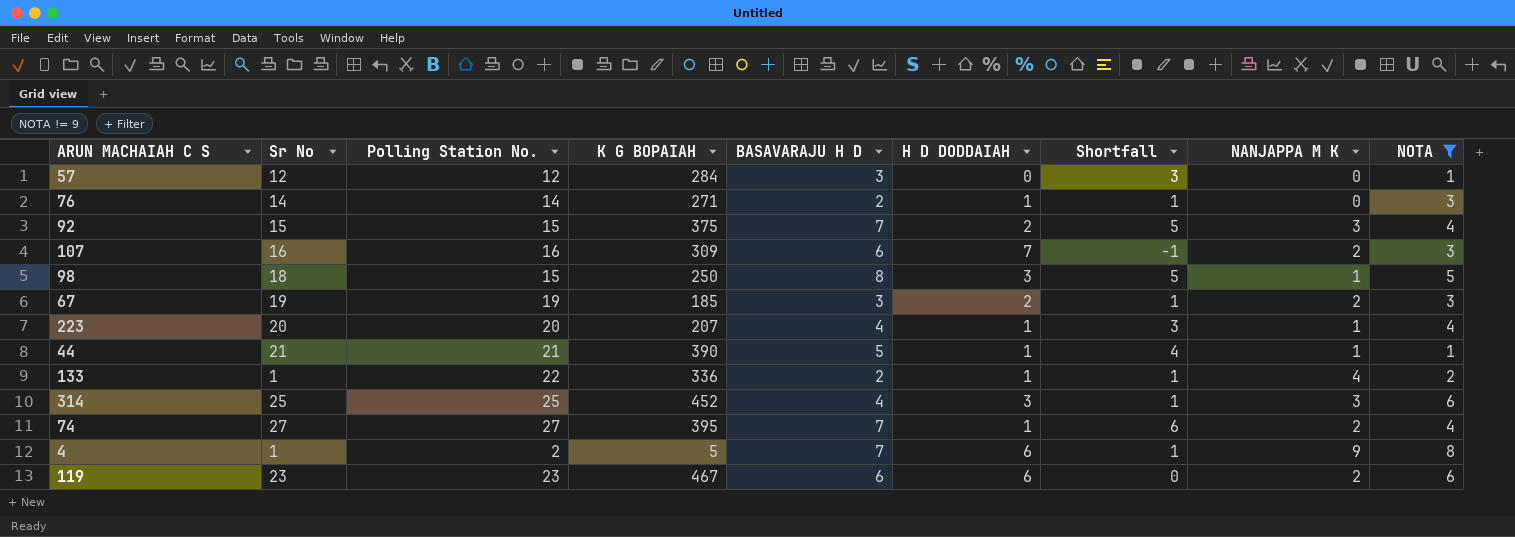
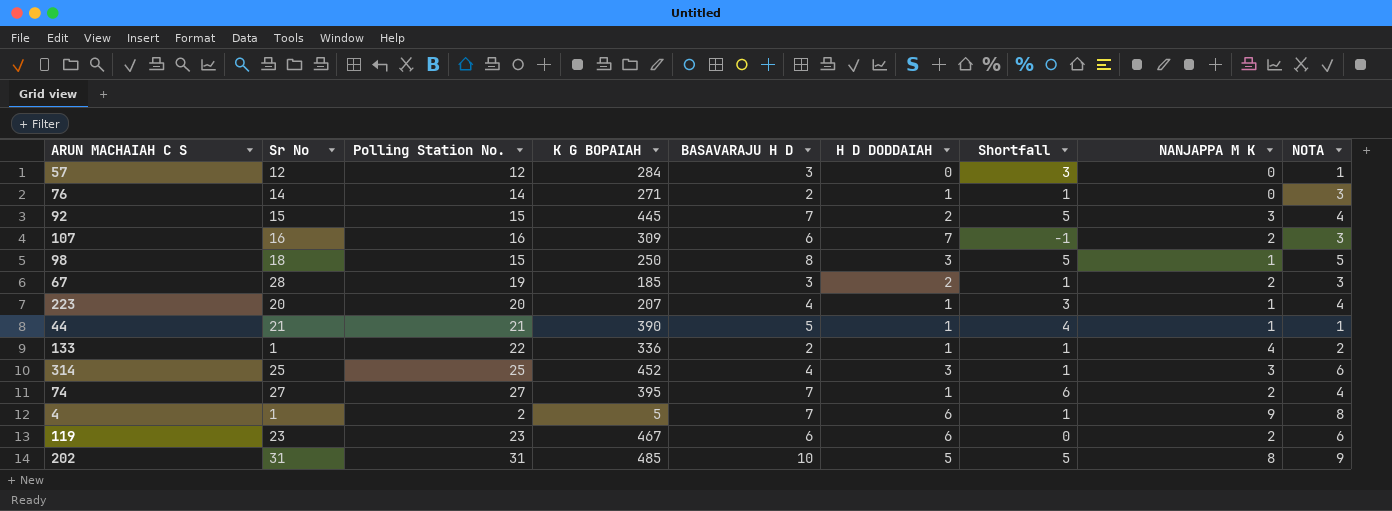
filter: NOTA != 9 -> none
92 | K G BOPAIAH: 375 -> 445
67 | Sr No: 19 -> 28

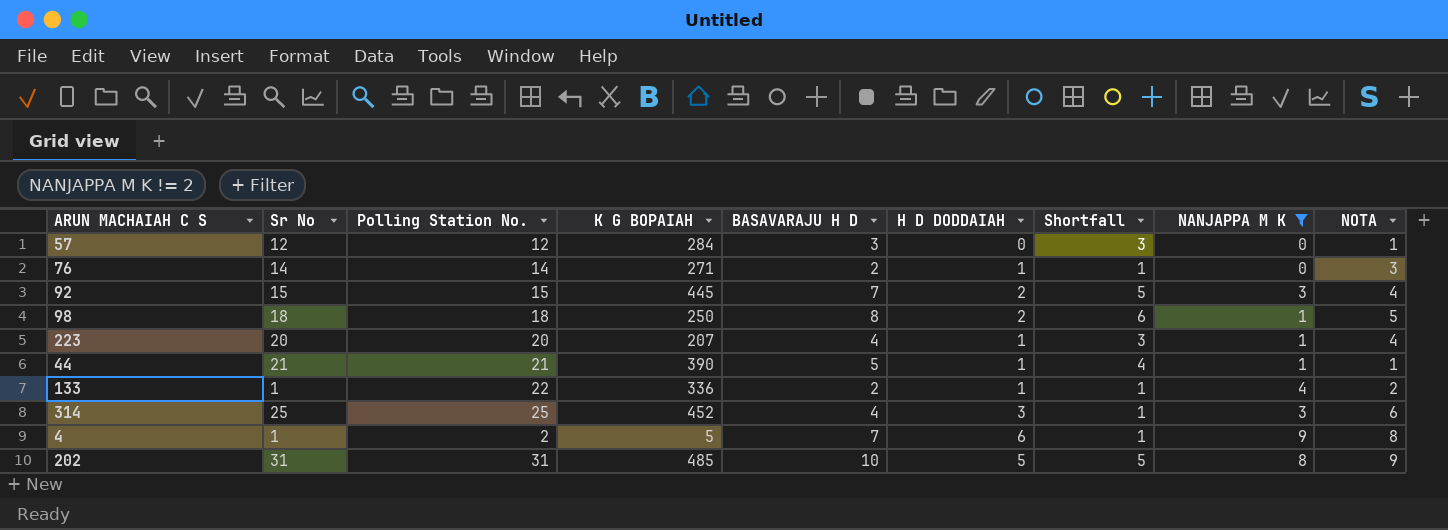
filter: none -> NANJAPPA M K != 2
98 | Polling Station No.: 15 -> 18
98 | H D DODDAIAH: 3 -> 2
98 | Shortfall: 5 -> 6

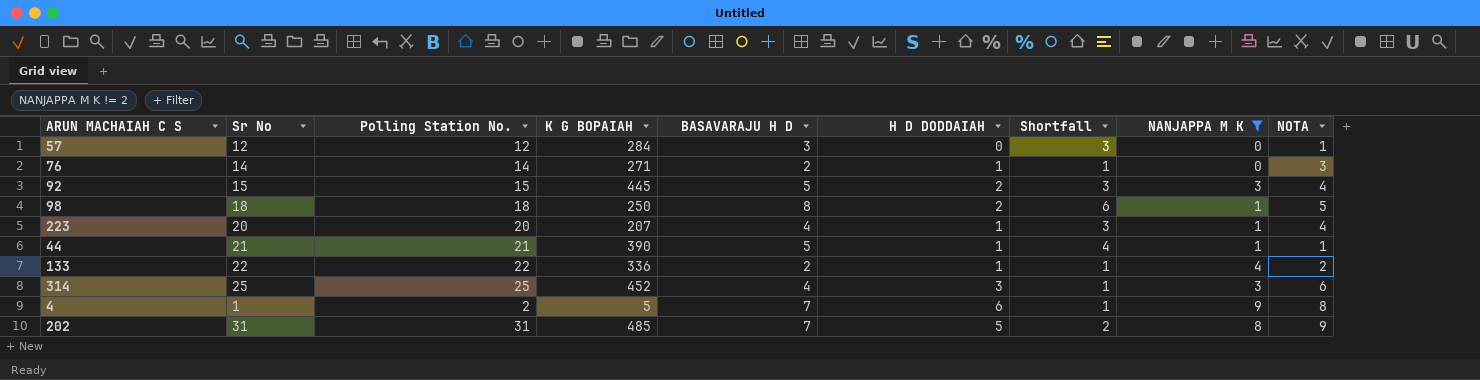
92 | BASAVARAJU H D: 7 -> 5
92 | Shortfall: 5 -> 3
133 | Sr No: 1 -> 22
202 | BASAVARAJU H D: 10 -> 7
202 | Shortfall: 5 -> 2

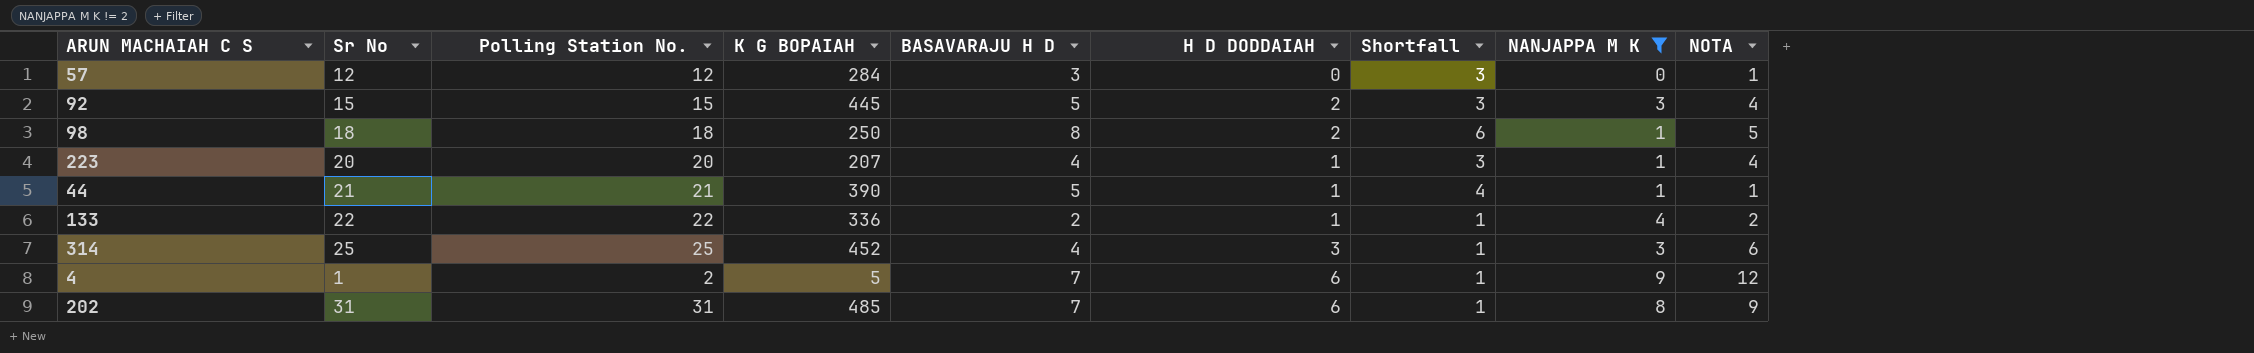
row 76: 14 | 14 | 271 | 2 | 1 | 1 | 0 | 3 -> none
4 | NOTA: 8 -> 12
202 | H D DODDAIAH: 5 -> 6
202 | Shortfall: 2 -> 1

